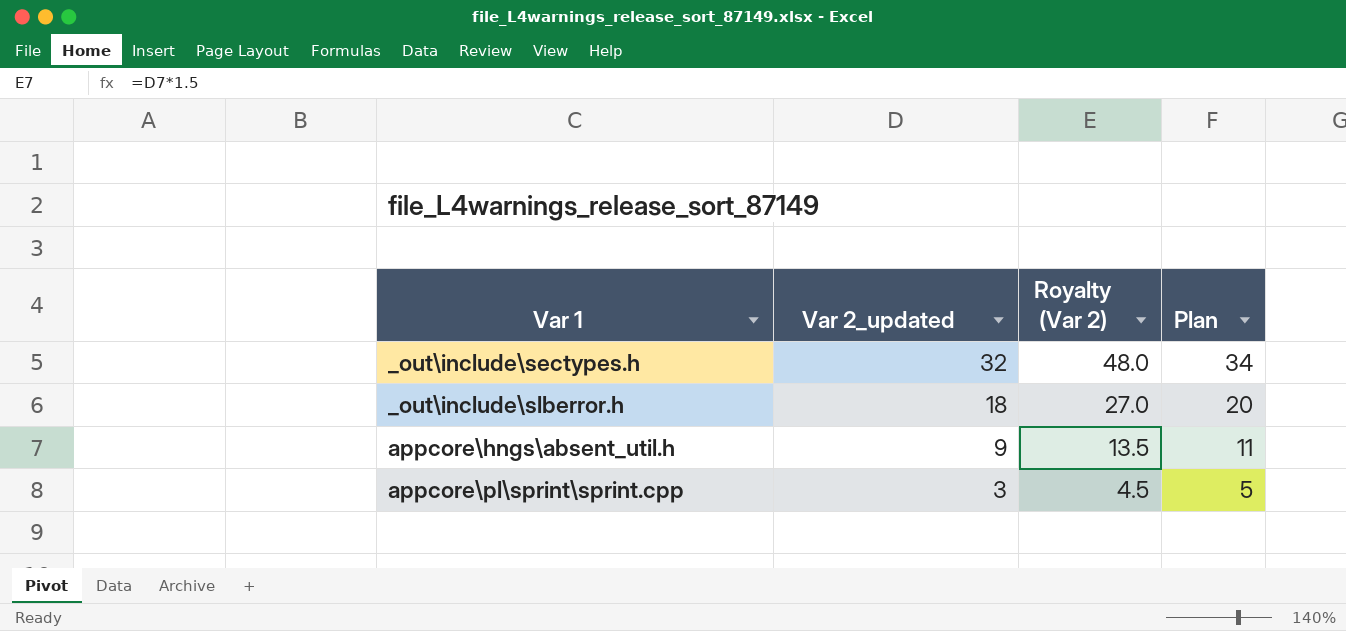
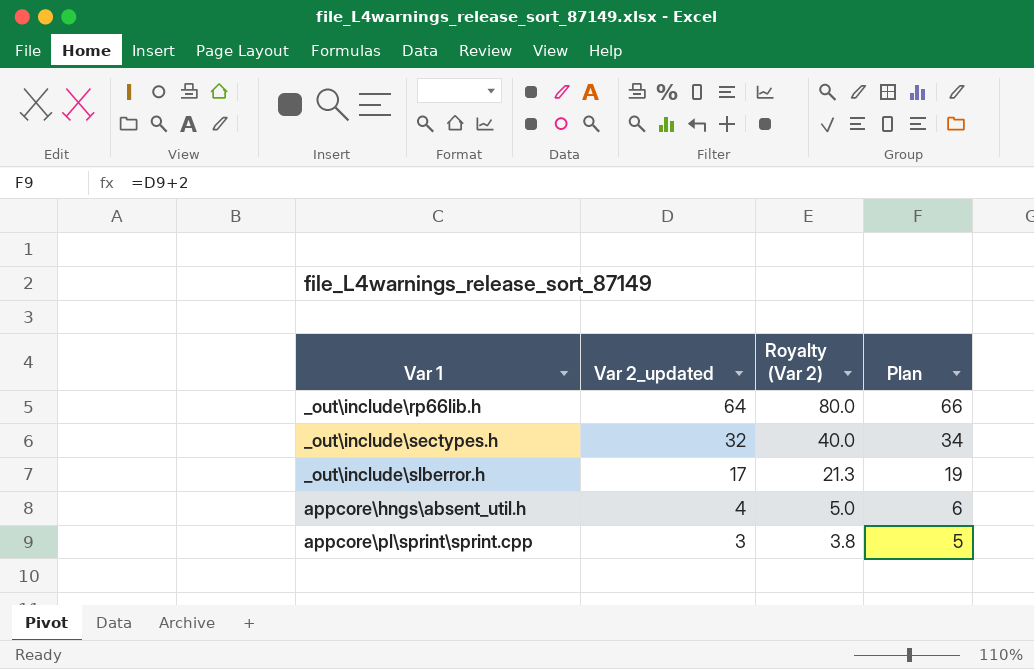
column Royalty (Var 2) | formula: [Var 2_updated] * 1.5 -> [Var 2_updated] * 1.25
row _out\include\rp66lib.h: none -> 64 | 80.0 | 66
_out\include\slberror.h | Var 2_updated: 18 -> 17
_out\include\slberror.h | Plan: 20 -> 19
appcore\hngs\absent_util.h | Var 2_updated: 9 -> 4
appcore\hngs\absent_util.h | Plan: 11 -> 6

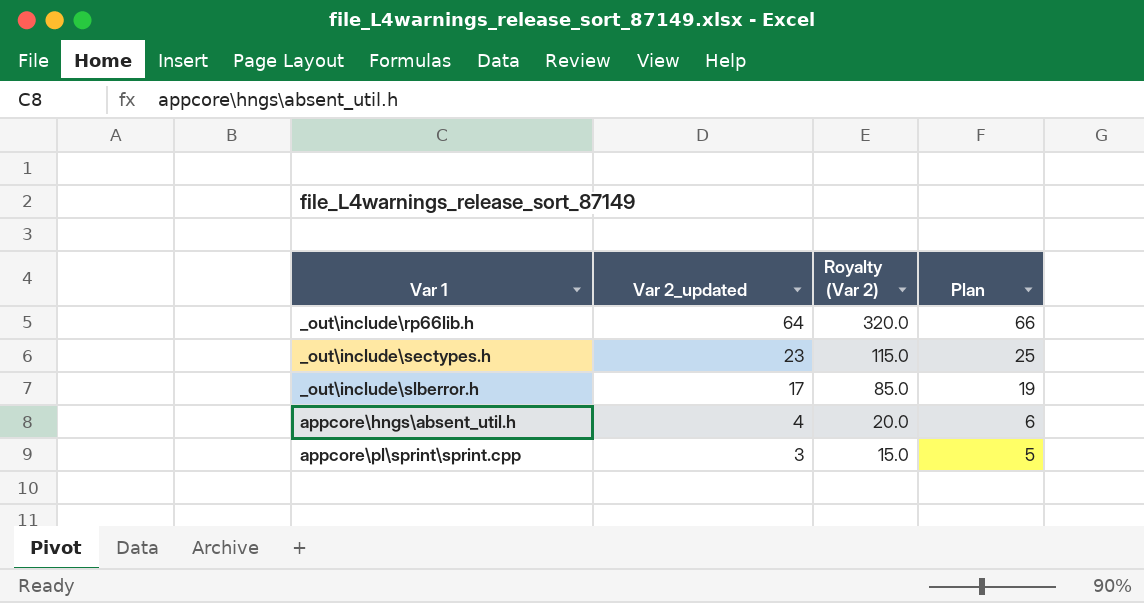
column Royalty (Var 2) | formula: [Var 2_updated] * 1.25 -> [Var 2_updated] * 5
_out\include\sectypes.h | Var 2_updated: 32 -> 23
_out\include\sectypes.h | Plan: 34 -> 25

